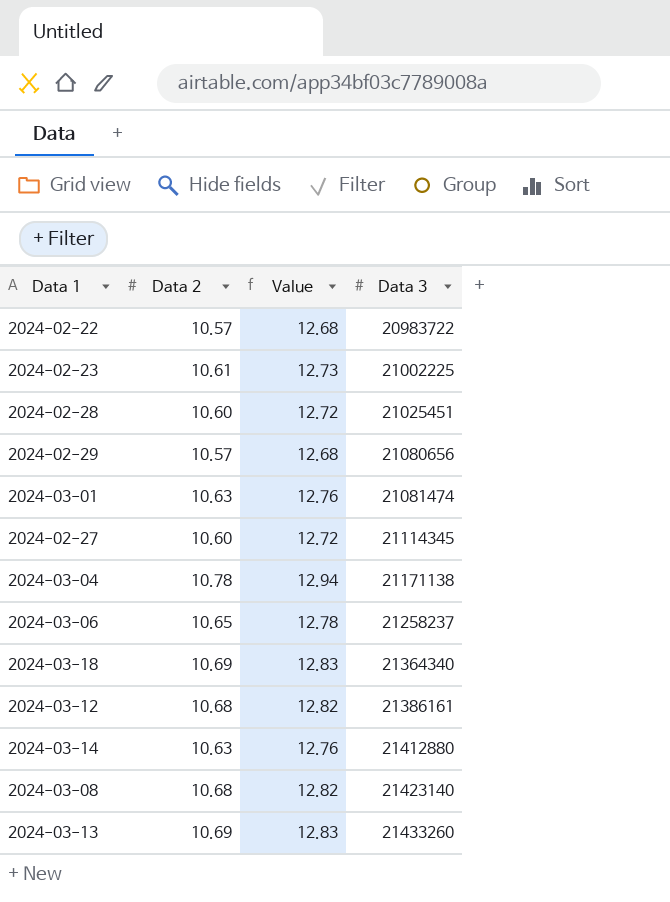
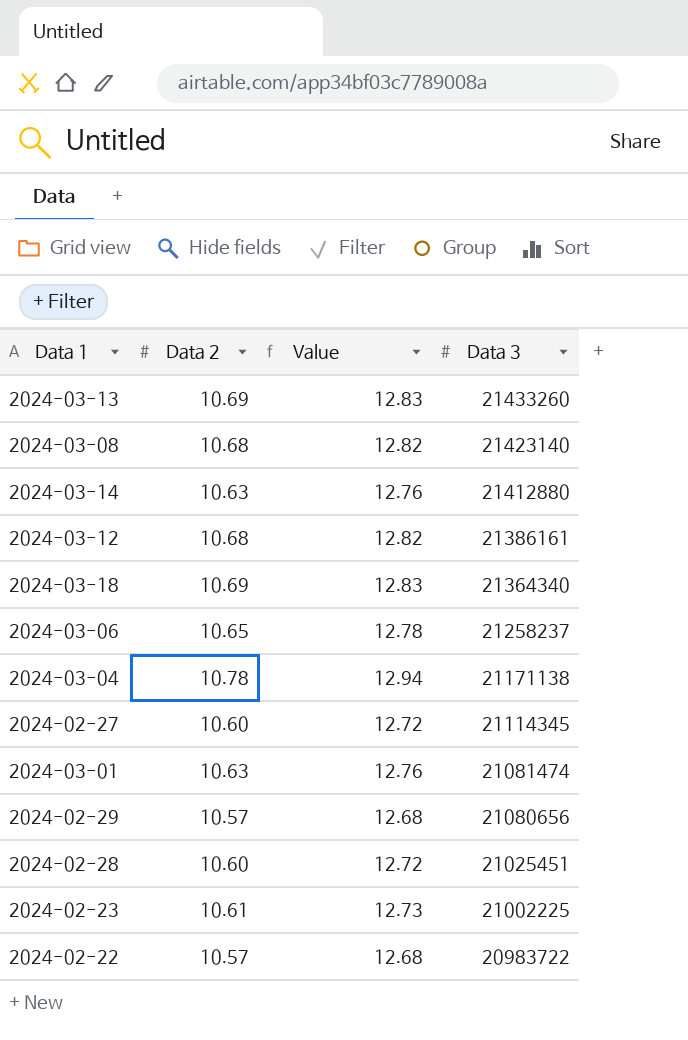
row order: Data 3 ascending -> Data 3 descending

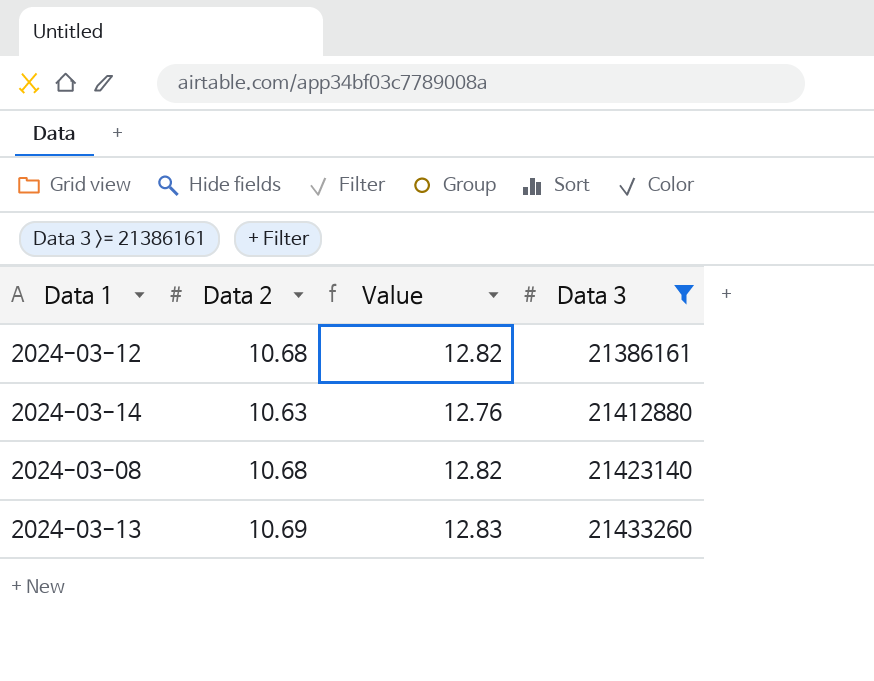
filter: none -> Data 3 >= 21386161
row order: Data 3 descending -> Data 3 ascending

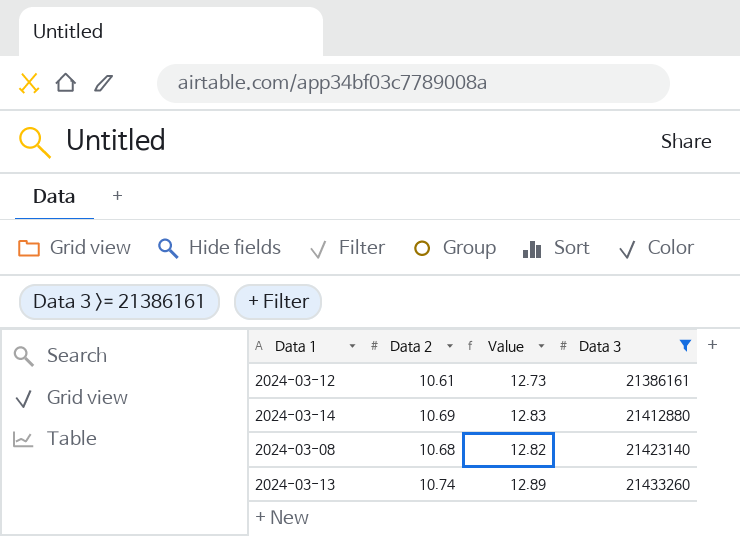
2024-03-12 | Data 2: 10.68 -> 10.61
2024-03-12 | Value: 12.82 -> 12.73
2024-03-14 | Data 2: 10.63 -> 10.69
2024-03-14 | Value: 12.76 -> 12.83
2024-03-13 | Data 2: 10.69 -> 10.74
2024-03-13 | Value: 12.83 -> 12.89

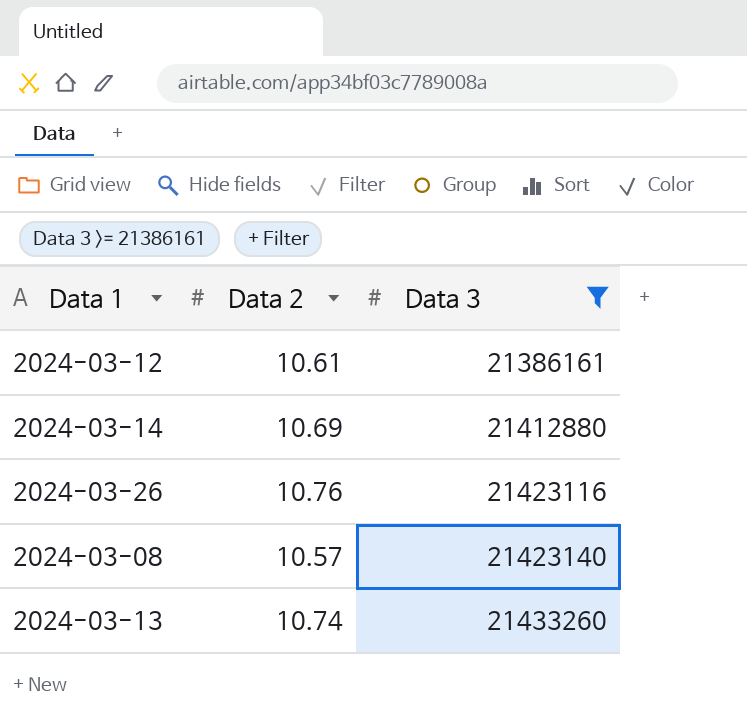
column Value | formula: [Data 2] * 1.2 -> none
row 2024-03-26: none -> 10.76 | 21423116
2024-03-08 | Data 2: 10.68 -> 10.57

